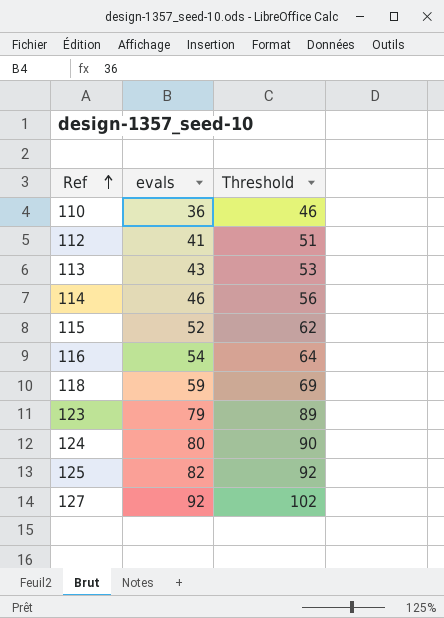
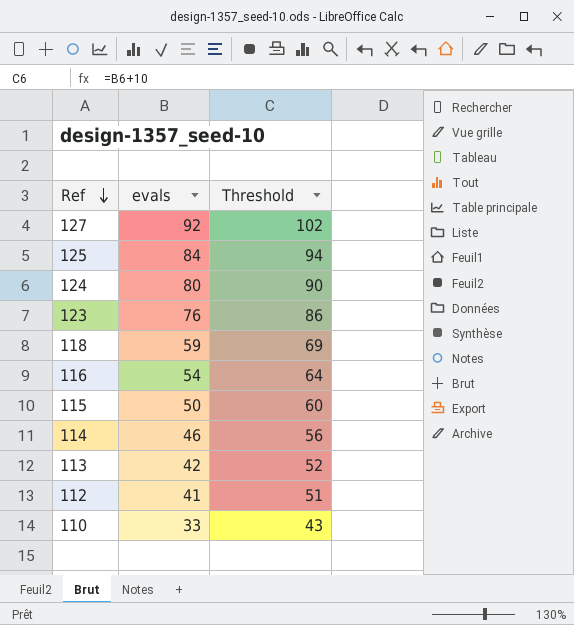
row order: Ref ascending -> Ref descending
125 | evals: 82 -> 84
125 | Threshold: 92 -> 94
123 | evals: 79 -> 76
123 | Threshold: 89 -> 86
115 | evals: 52 -> 50
115 | Threshold: 62 -> 60
113 | evals: 43 -> 42
113 | Threshold: 53 -> 52
110 | evals: 36 -> 33
110 | Threshold: 46 -> 43

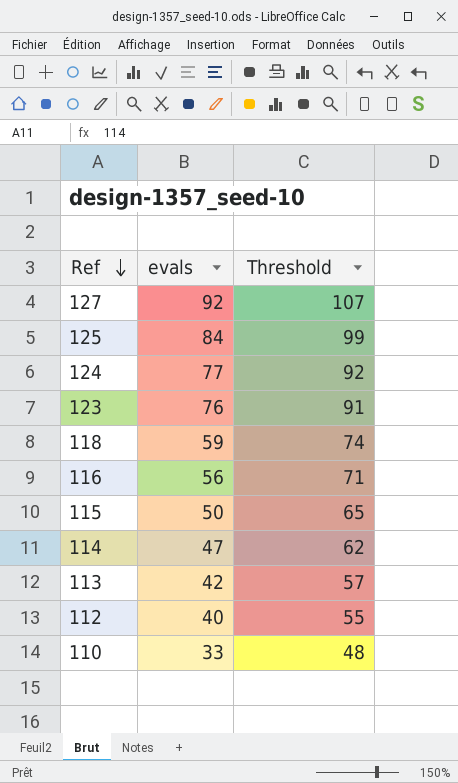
column Threshold | formula: [evals] + 10 -> [evals] + 15
124 | evals: 80 -> 77
116 | evals: 54 -> 56
114 | evals: 46 -> 47
112 | evals: 41 -> 40

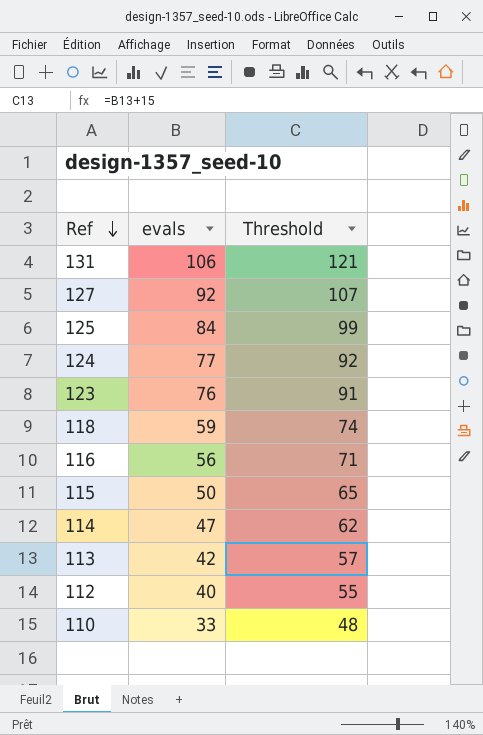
row 131: none -> 106 | 121

